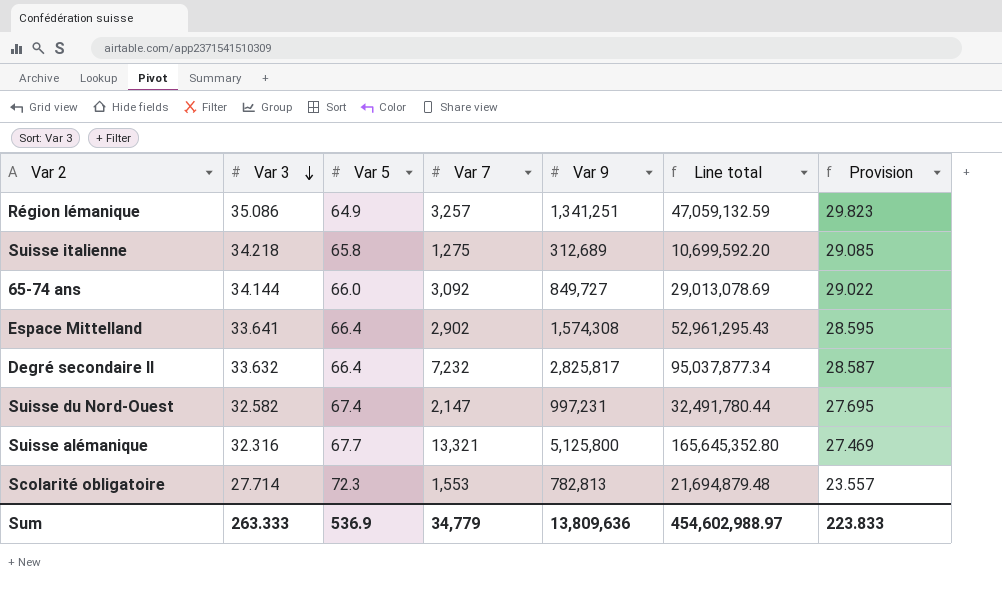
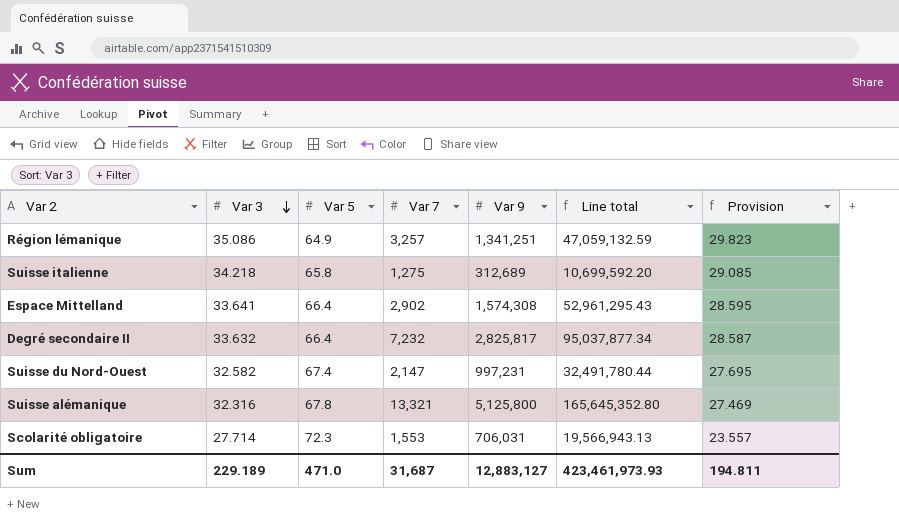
row 65-74 ans: 34.144 | 66.0 | 3,092 | 849,727 | 29,013,078.69 | 29.022 -> none
Suisse alémanique | Var 5: 67.7 -> 67.8
Scolarité obligatoire | Var 9: 782,813 -> 706,031
Scolarité obligatoire | Line total: 21,694,879.48 -> 19,566,943.13
Sum | Var 3: 263.333 -> 229.189
Sum | Var 5: 536.9 -> 471.0
Sum | Var 7: 34,779 -> 31,687
Sum | Var 9: 13,809,636 -> 12,883,127
Sum | Line total: 454,602,988.97 -> 423,461,973.93
Sum | Provision: 223.833 -> 194.811

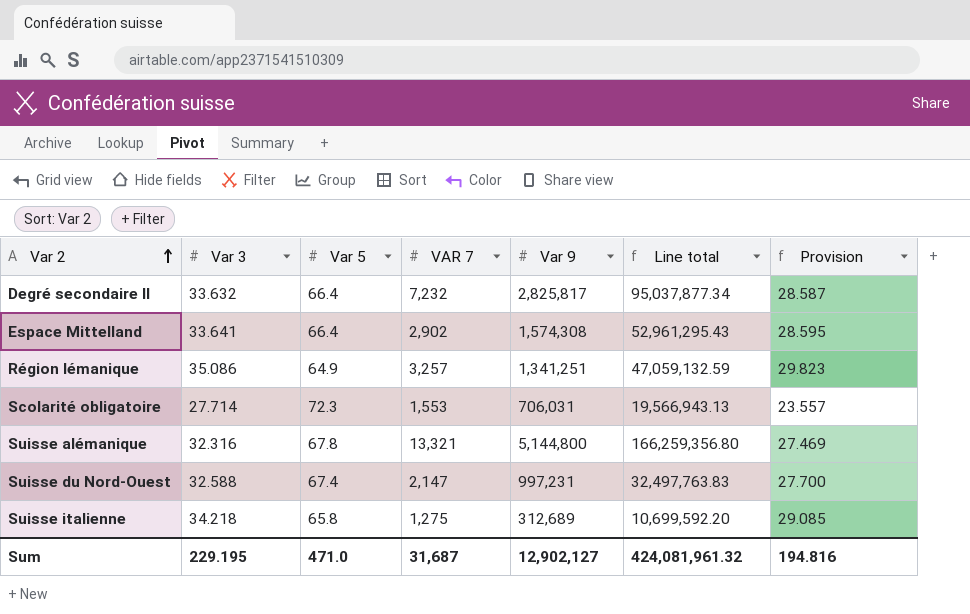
row order: Var 3 descending -> Var 2 ascending
column name: Var 7 -> VAR 7
Suisse alémanique | Var 9: 5,125,800 -> 5,144,800
Suisse alémanique | Line total: 165,645,352.80 -> 166,259,356.80
Suisse du Nord-Ouest | Var 3: 32.582 -> 32.588
Suisse du Nord-Ouest | Line total: 32,491,780.44 -> 32,497,763.83
Suisse du Nord-Ouest | Provision: 27.695 -> 27.700
Sum | Var 3: 229.189 -> 229.195
Sum | Var 9: 12,883,127 -> 12,902,127
Sum | Line total: 423,461,973.93 -> 424,081,961.32
Sum | Provision: 194.811 -> 194.816

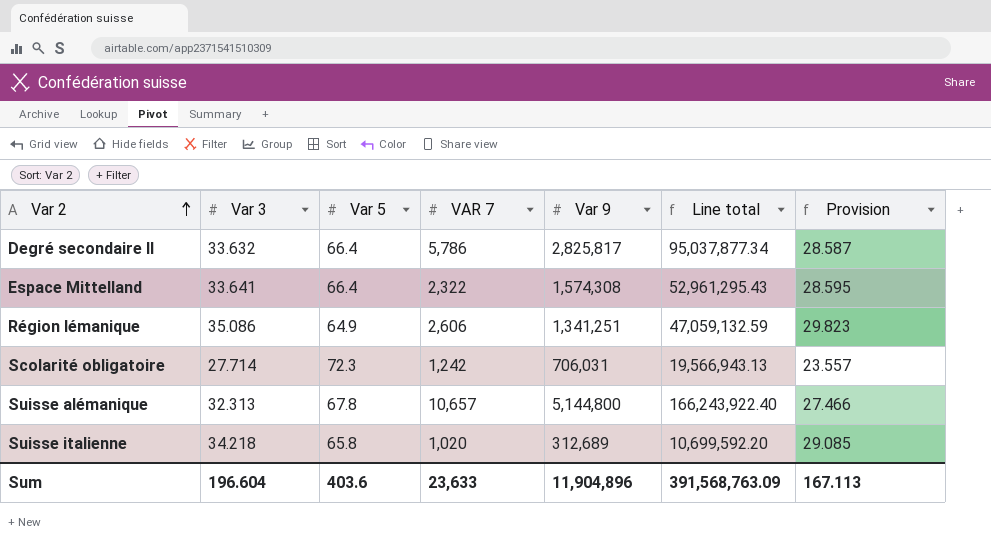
row Suisse du Nord-Ouest: 32.588 | 67.4 | 2,147 | 997,231 | 32,497,763.83 | 27.700 -> none
Degré secondaire II | VAR 7: 7,232 -> 5,786
Espace Mittelland | VAR 7: 2,902 -> 2,322
Région lémanique | VAR 7: 3,257 -> 2,606
Scolarité obligatoire | VAR 7: 1,553 -> 1,242
Suisse alémanique | Var 3: 32.316 -> 32.313
Suisse alémanique | VAR 7: 13,321 -> 10,657
Suisse alémanique | Line total: 166,259,356.80 -> 166,243,922.40
Suisse alémanique | Provision: 27.469 -> 27.466
Suisse italienne | VAR 7: 1,275 -> 1,020
Sum | Var 3: 229.195 -> 196.604
Sum | Var 5: 471.0 -> 403.6
Sum | VAR 7: 31,687 -> 23,633
Sum | Var 9: 12,902,127 -> 11,904,896
Sum | Line total: 424,081,961.32 -> 391,568,763.09
Sum | Provision: 194.816 -> 167.113

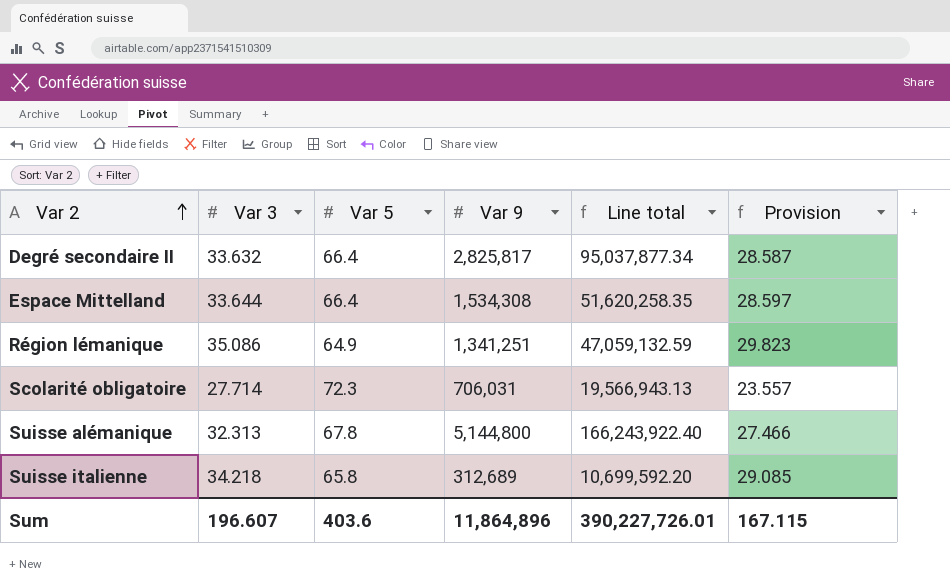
column VAR 7 | position: 4 -> none
Espace Mittelland | Var 3: 33.641 -> 33.644
Espace Mittelland | Var 9: 1,574,308 -> 1,534,308
Espace Mittelland | Line total: 52,961,295.43 -> 51,620,258.35
Espace Mittelland | Provision: 28.595 -> 28.597
Sum | Var 3: 196.604 -> 196.607
Sum | Var 9: 11,904,896 -> 11,864,896
Sum | Line total: 391,568,763.09 -> 390,227,726.01
Sum | Provision: 167.113 -> 167.115

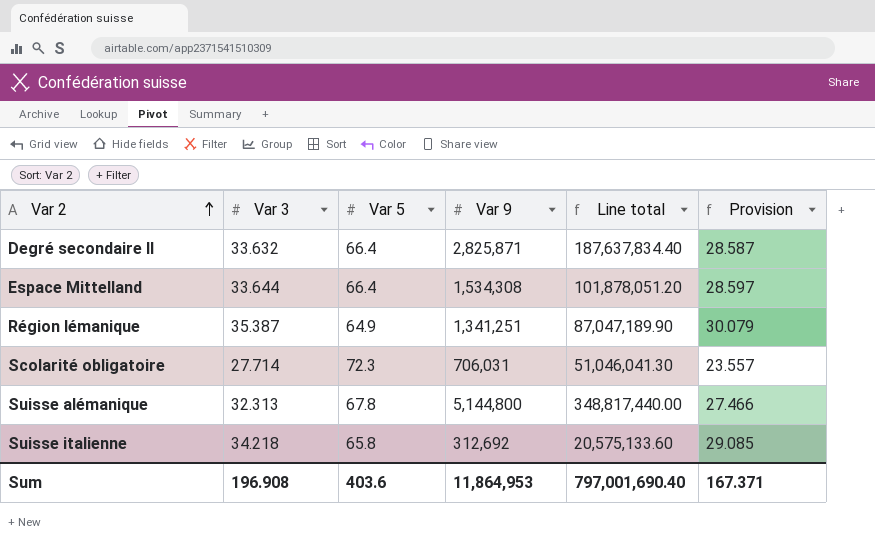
column Line total | formula: [Var 3] * [Var 9] -> [Var 5] * [Var 9]
Degré secondaire II | Var 9: 2,825,817 -> 2,825,871
Région lémanique | Var 3: 35.086 -> 35.387
Région lémanique | Provision: 29.823 -> 30.079
Suisse italienne | Var 9: 312,689 -> 312,692
Sum | Var 3: 196.607 -> 196.908
Sum | Var 9: 11,864,896 -> 11,864,953
Sum | Line total: 390,227,726.01 -> 797,001,690.40
Sum | Provision: 167.115 -> 167.371

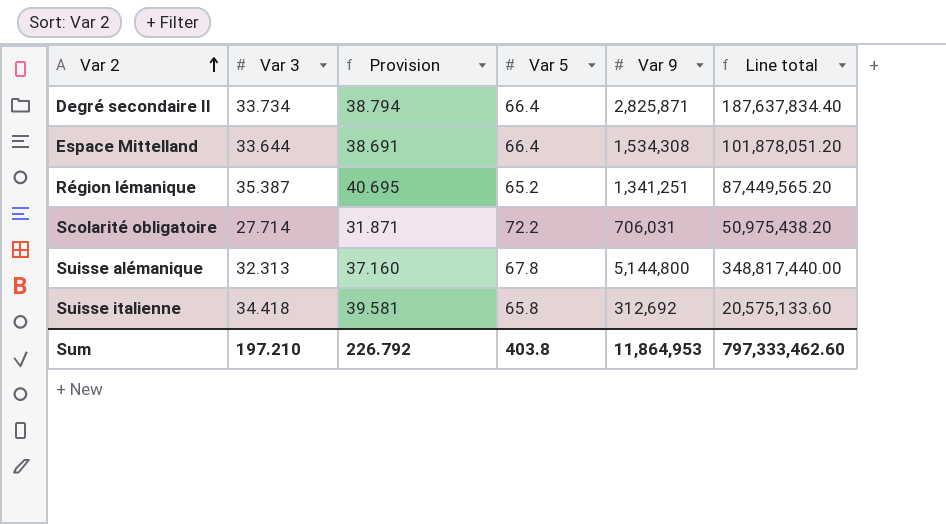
column Provision | formula: [Var 3] * 0.85 -> [Var 3] * 1.15
column Provision | position: 6 -> 3
Degré secondaire II | Var 3: 33.632 -> 33.734
Région lémanique | Var 5: 64.9 -> 65.2
Région lémanique | Line total: 87,047,189.90 -> 87,449,565.20
Scolarité obligatoire | Var 5: 72.3 -> 72.2
Scolarité obligatoire | Line total: 51,046,041.30 -> 50,975,438.20
Suisse italienne | Var 3: 34.218 -> 34.418
Sum | Var 3: 196.908 -> 197.210
Sum | Provision: 167.371 -> 226.792
Sum | Var 5: 403.6 -> 403.8
Sum | Line total: 797,001,690.40 -> 797,333,462.60

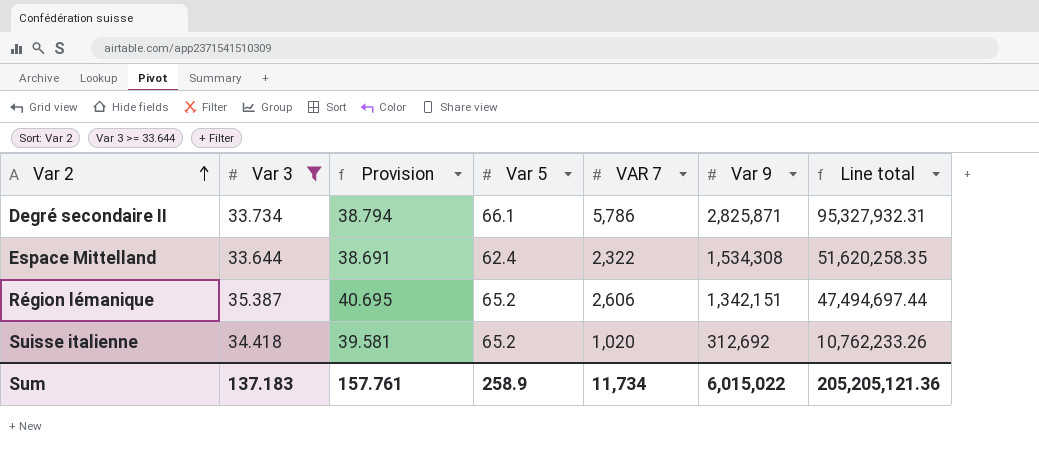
filter: none -> Var 3 >= 33.644
column VAR 7 | position: none -> 5
column Line total | formula: [Var 5] * [Var 9] -> [Var 3] * [Var 9]
Degré secondaire II | Var 5: 66.4 -> 66.1
Espace Mittelland | Var 5: 66.4 -> 62.4
Région lémanique | Var 9: 1,341,251 -> 1,342,151
Suisse italienne | Var 5: 65.8 -> 65.2
Sum | Var 3: 197.210 -> 137.183
Sum | Provision: 226.792 -> 157.761
Sum | Var 5: 403.8 -> 258.9
Sum | Var 9: 11,864,953 -> 6,015,022
Sum | Line total: 797,333,462.60 -> 205,205,121.36

